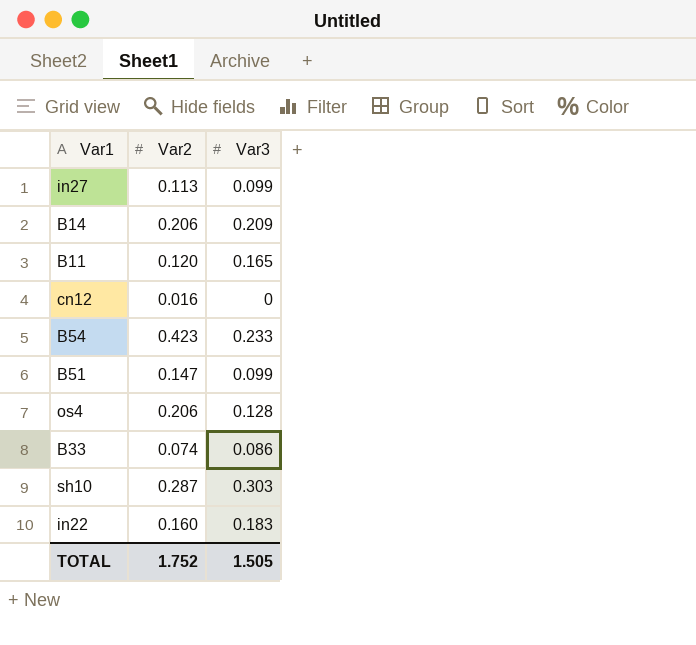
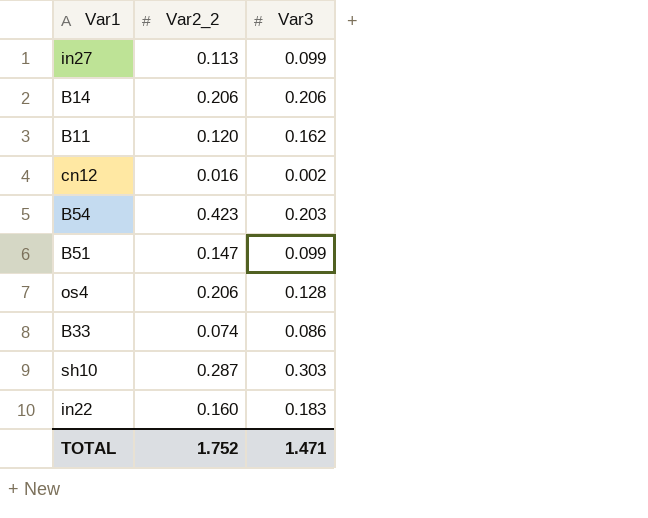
column name: Var2 -> Var2_2
B14 | Var3: 0.209 -> 0.206
B11 | Var3: 0.165 -> 0.162
cn12 | Var3: 0 -> 0.002
B54 | Var3: 0.233 -> 0.203
TOTAL | Var3: 1.505 -> 1.471

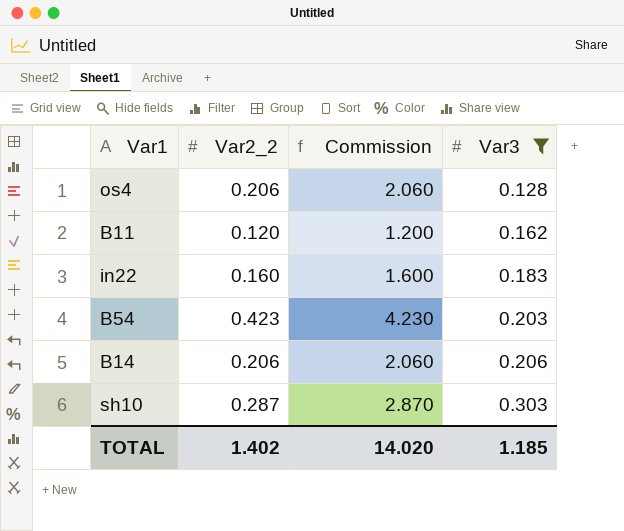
filter: none -> Var3 >= 0.128
row order: none -> Var3 ascending
column Commission | formula: none -> [Var2_2] * 10
TOTAL | Var2_2: 1.752 -> 1.402
TOTAL | Var3: 1.471 -> 1.185

